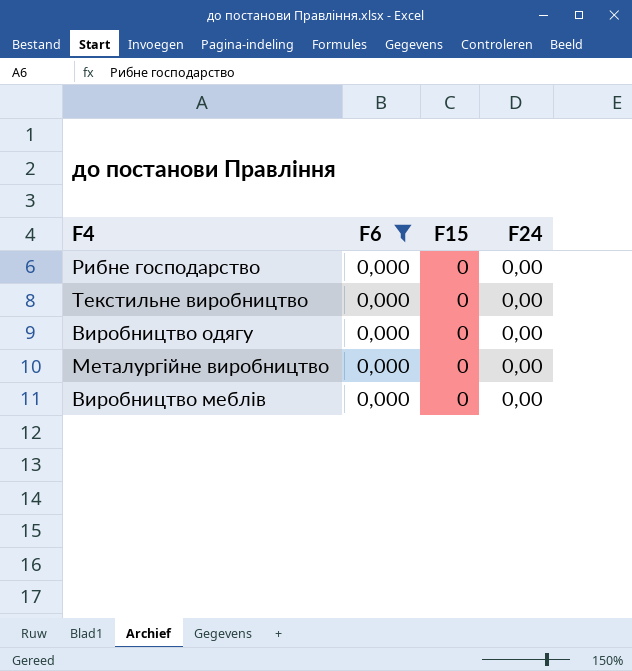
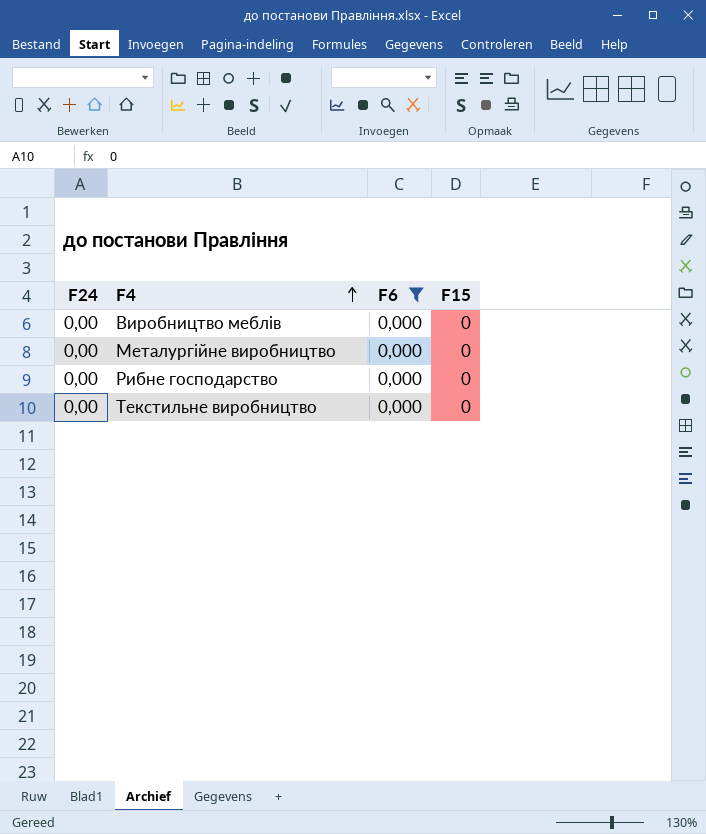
row order: none -> F4 ascending
column F24 | position: 4 -> 1
row Виробництво одягу: 0,000 | 0 | 0,00 -> none

